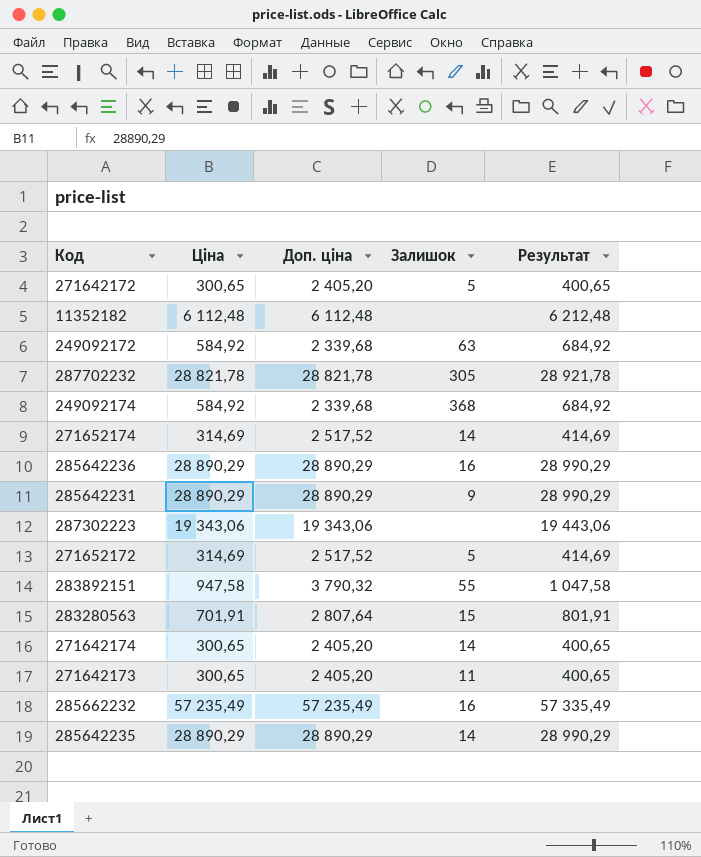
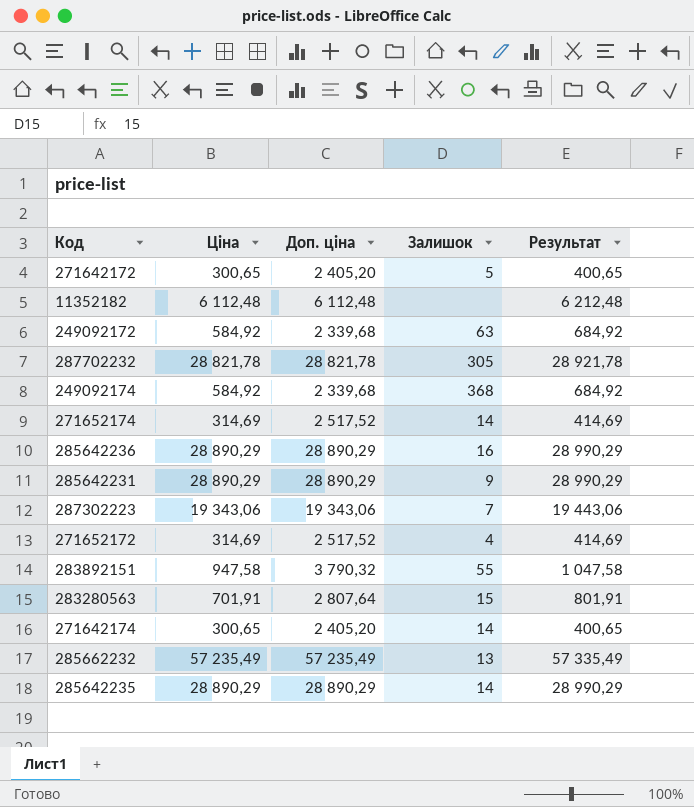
row 271642173: 300,65 | 2 405,20 | 11 | 400,65 -> none
287302223 | Залишок: none -> 7
271652172 | Залишок: 5 -> 4
285662232 | Залишок: 16 -> 13

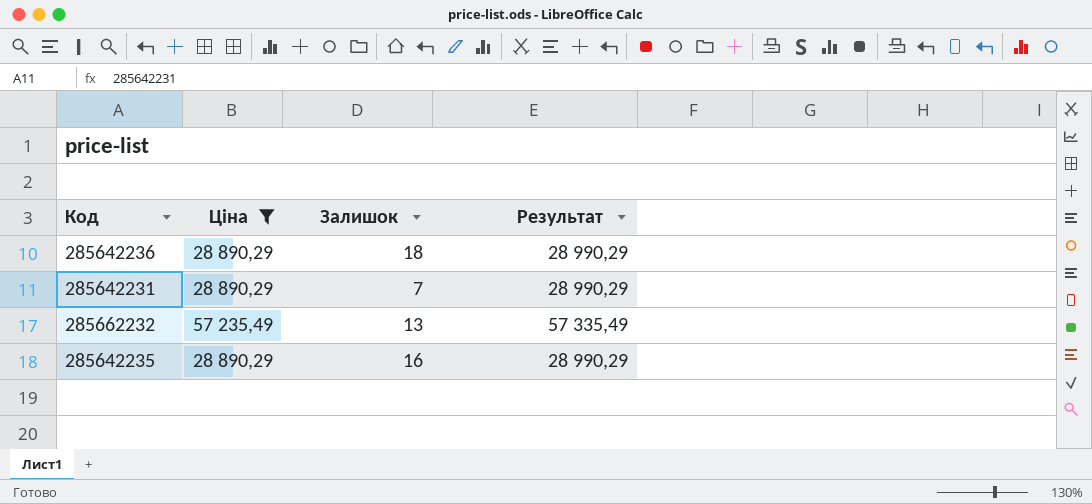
filter: none -> Ціна >= 28 890,29
column Доп. ціна | position: 3 -> none
285642236 | Залишок: 16 -> 18
285642231 | Залишок: 9 -> 7
285642235 | Залишок: 14 -> 16

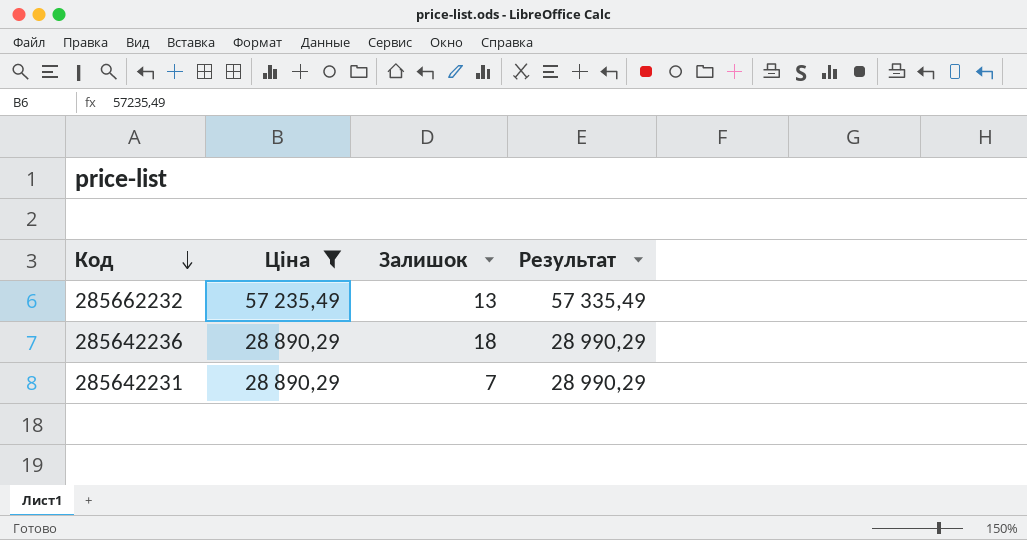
row order: none -> Код descending
row 285642235: 28 890,29 | 16 | 28 990,29 -> none

